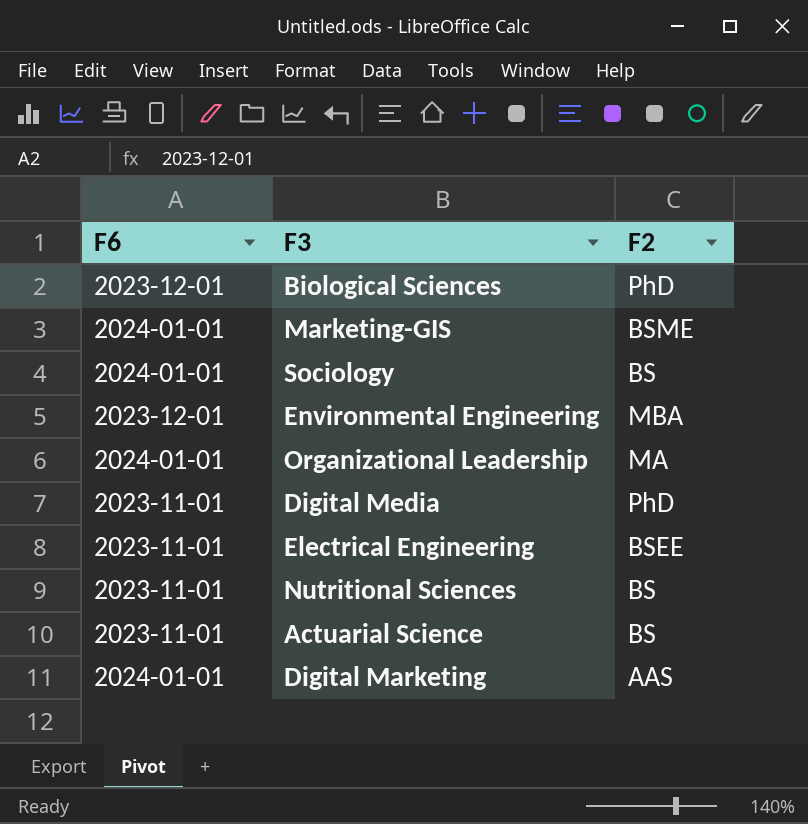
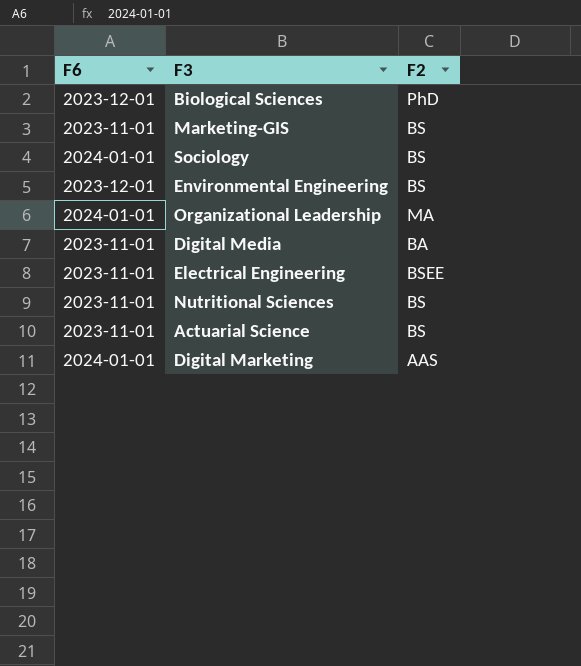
Marketing-GIS | F6: 2024-01-01 -> 2023-11-01
Marketing-GIS | F2: BSME -> BS
Environmental Engineering | F2: MBA -> BS
Digital Media | F2: PhD -> BA

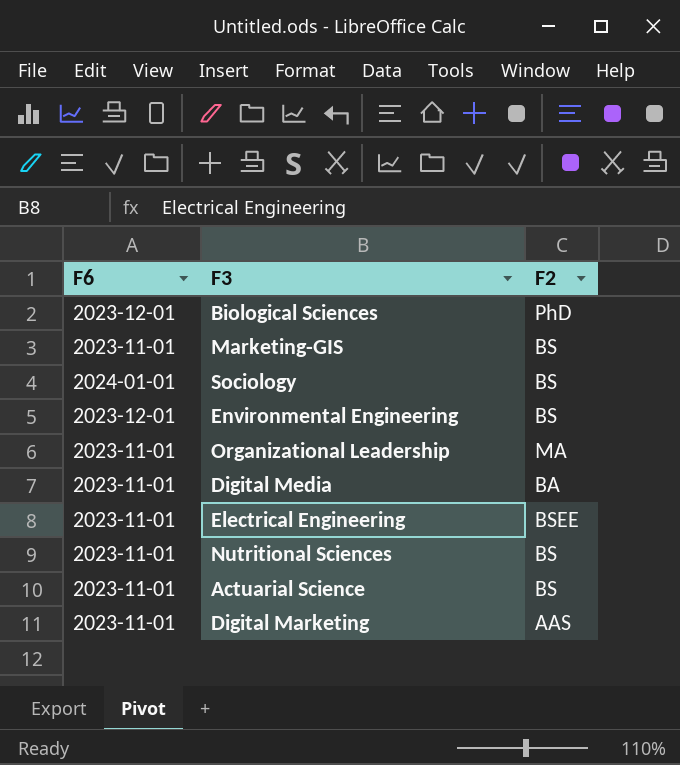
Organizational Leadership | F6: 2024-01-01 -> 2023-11-01
Digital Marketing | F6: 2024-01-01 -> 2023-11-01

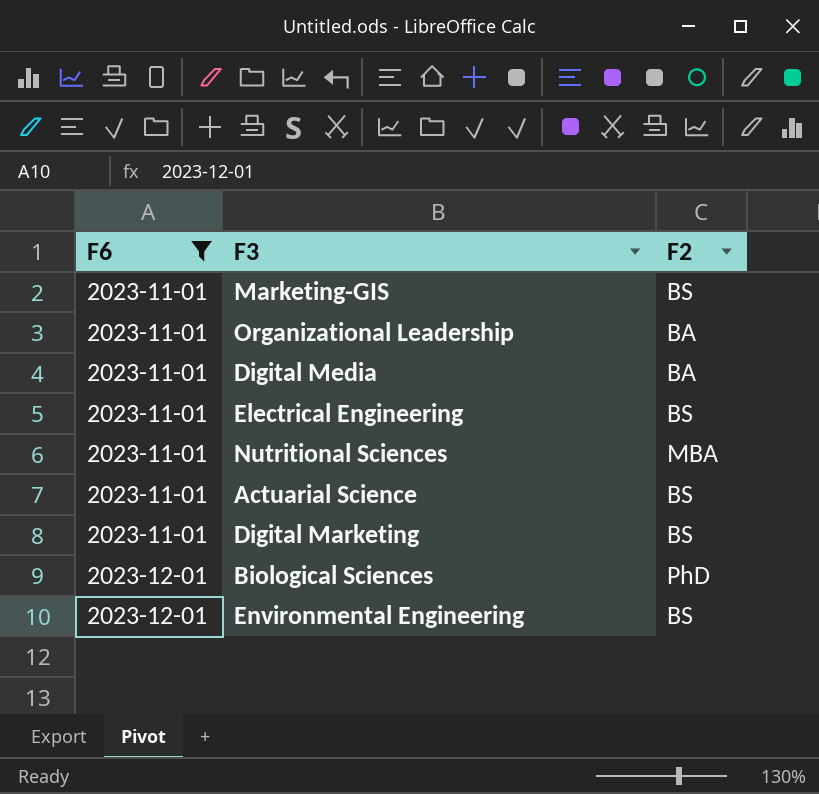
filter: none -> F6 != 2024-01-01
row order: none -> F6 ascending
Organizational Leadership | F2: MA -> BA
Electrical Engineering | F2: BSEE -> BS
Nutritional Sciences | F2: BS -> MBA
Digital Marketing | F2: AAS -> BS

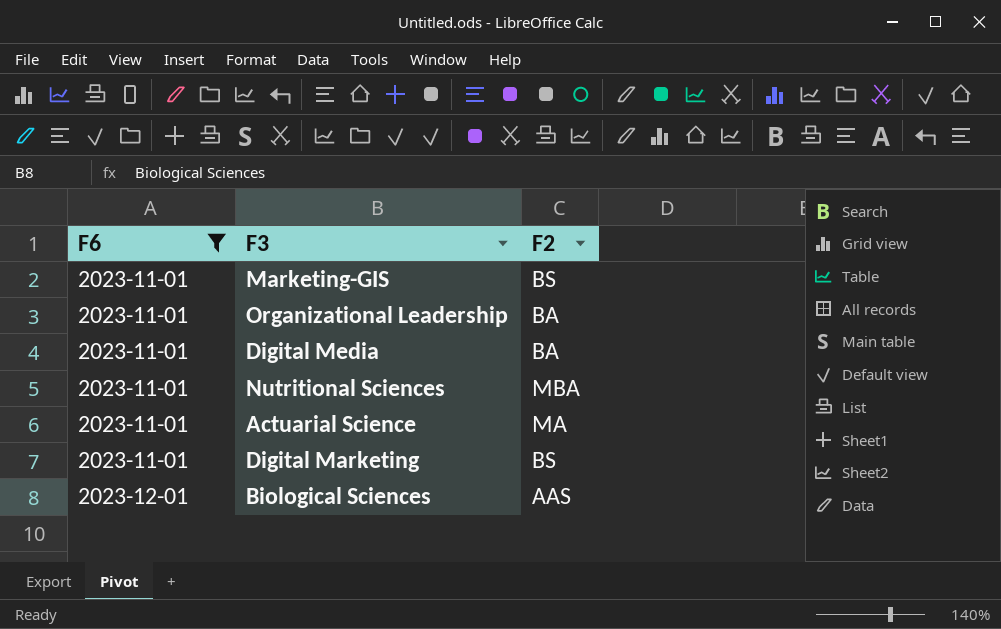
row Electrical Engineering: 2023-11-01 | BS -> none
row Environmental Engineering: 2023-12-01 | BS -> none
Actuarial Science | F2: BS -> MA
Biological Sciences | F2: PhD -> AAS

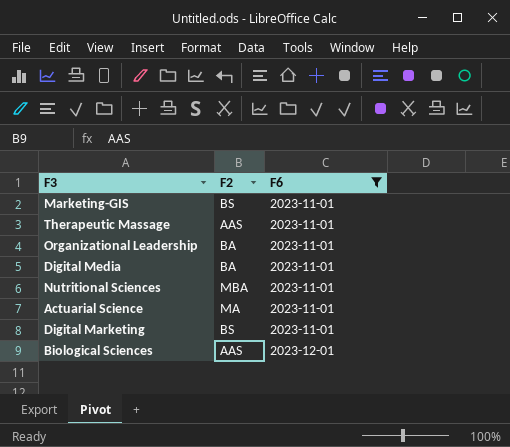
column F6 | position: 1 -> 3
row Therapeutic Massage: none -> AAS | 2023-11-01

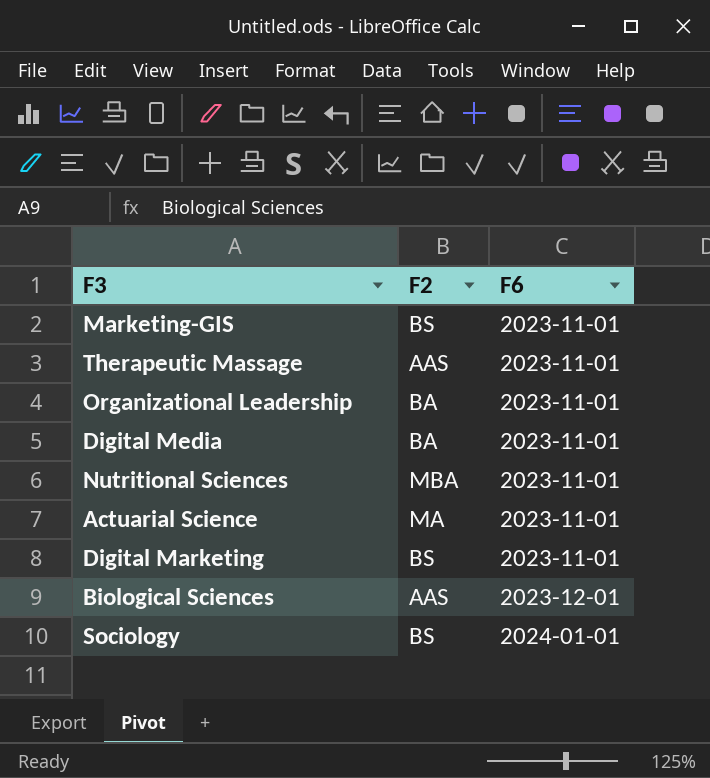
filter: F6 != 2024-01-01 -> none

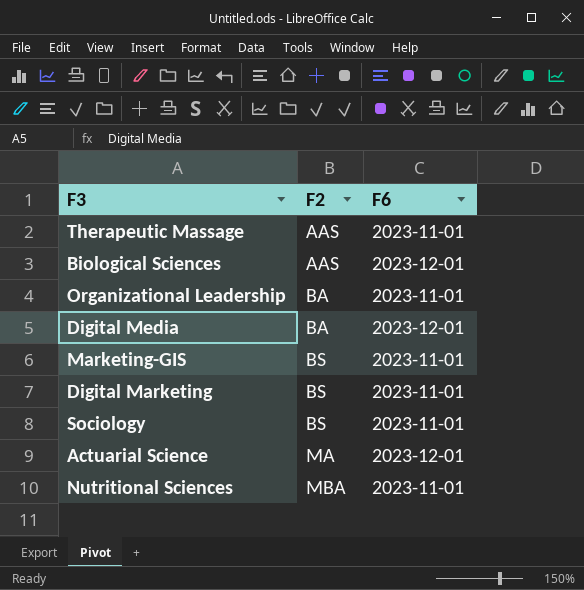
row order: F6 ascending -> F2 ascending
Digital Media | F6: 2023-11-01 -> 2023-12-01
Sociology | F6: 2024-01-01 -> 2023-11-01
Actuarial Science | F6: 2023-11-01 -> 2023-12-01

